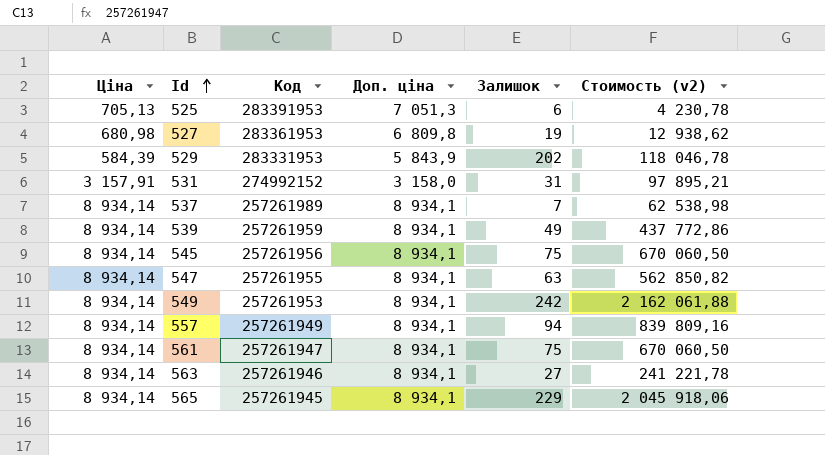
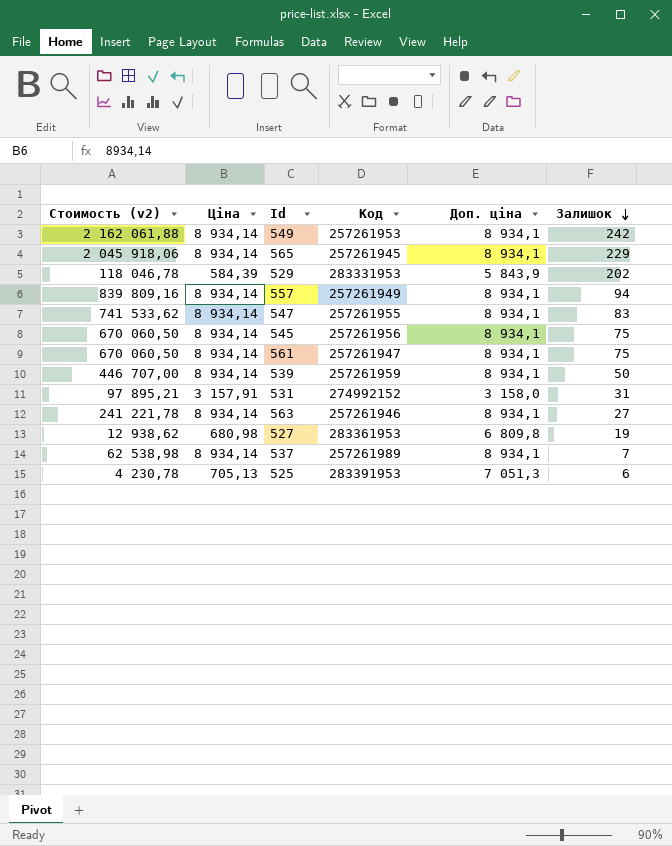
row order: Id ascending -> Залишок descending
column Стоимость (v2) | position: 6 -> 1
547 | Стоимость (v2): 562 850,82 -> 741 533,62
547 | Залишок: 63 -> 83
539 | Стоимость (v2): 437 772,86 -> 446 707,00
539 | Залишок: 49 -> 50

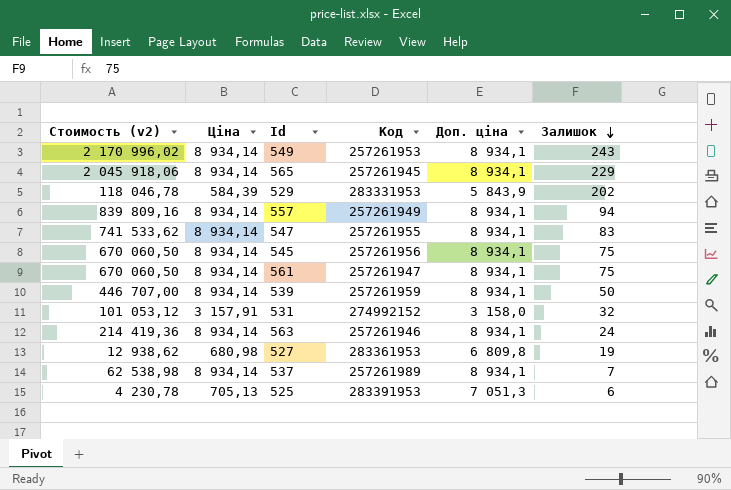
549 | Стоимость (v2): 2 162 061,88 -> 2 170 996,02
549 | Залишок: 242 -> 243
531 | Стоимость (v2): 97 895,21 -> 101 053,12
531 | Залишок: 31 -> 32
563 | Стоимость (v2): 241 221,78 -> 214 419,36
563 | Залишок: 27 -> 24

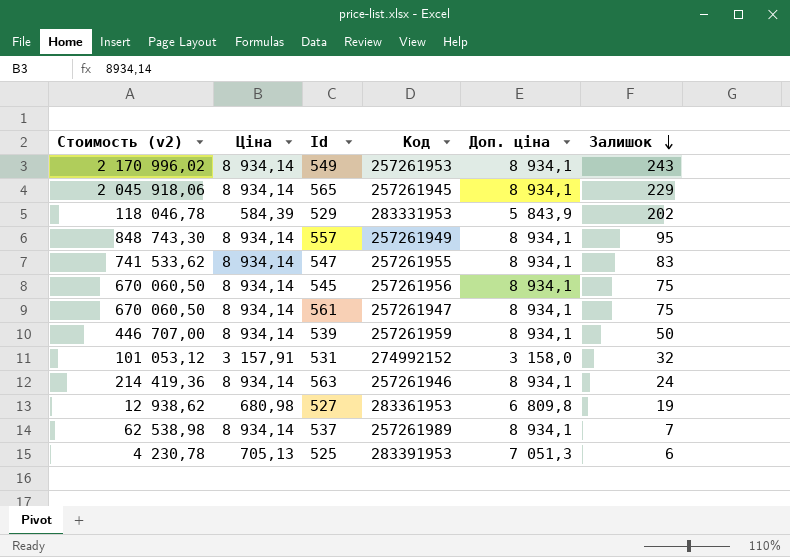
557 | Стоимость (v2): 839 809,16 -> 848 743,30
557 | Залишок: 94 -> 95

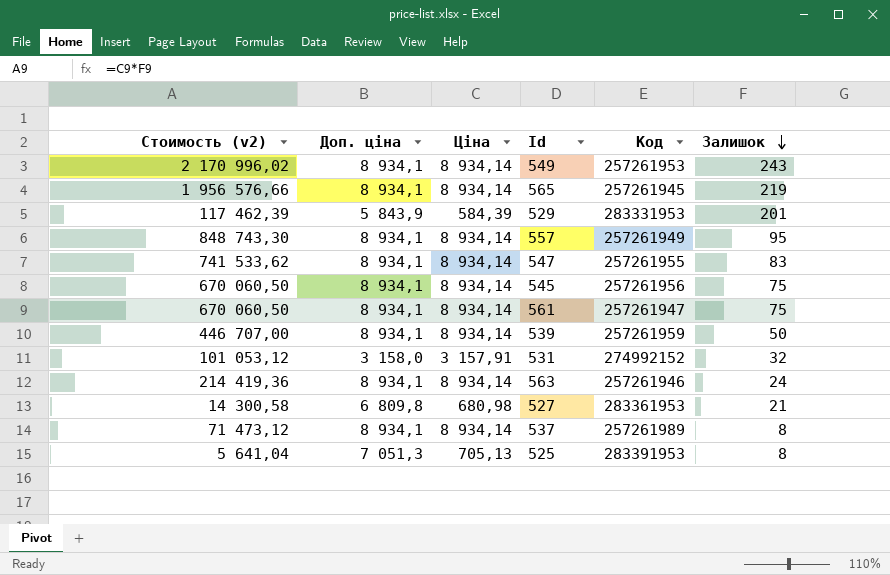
column Доп. ціна | position: 5 -> 2
565 | Стоимость (v2): 2 045 918,06 -> 1 956 576,66
565 | Залишок: 229 -> 219
529 | Стоимость (v2): 118 046,78 -> 117 462,39
529 | Залишок: 202 -> 201
527 | Стоимость (v2): 12 938,62 -> 14 300,58
527 | Залишок: 19 -> 21
537 | Стоимость (v2): 62 538,98 -> 71 473,12
537 | Залишок: 7 -> 8
525 | Стоимость (v2): 4 230,78 -> 5 641,04
525 | Залишок: 6 -> 8

